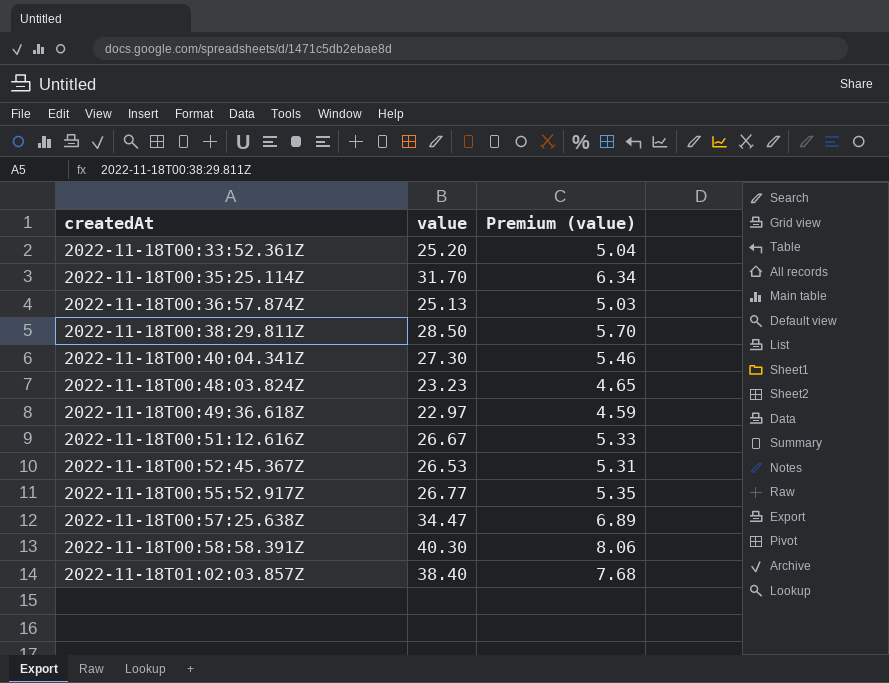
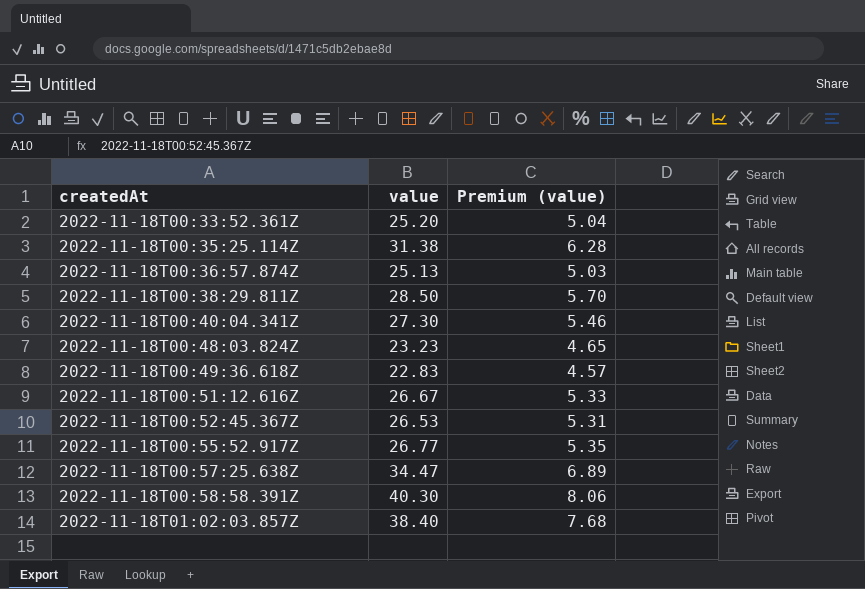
2022-11-18T00:35:25.114Z | value: 31.70 -> 31.38
2022-11-18T00:35:25.114Z | Premium (value): 6.34 -> 6.28
2022-11-18T00:49:36.618Z | value: 22.97 -> 22.83
2022-11-18T00:49:36.618Z | Premium (value): 4.59 -> 4.57

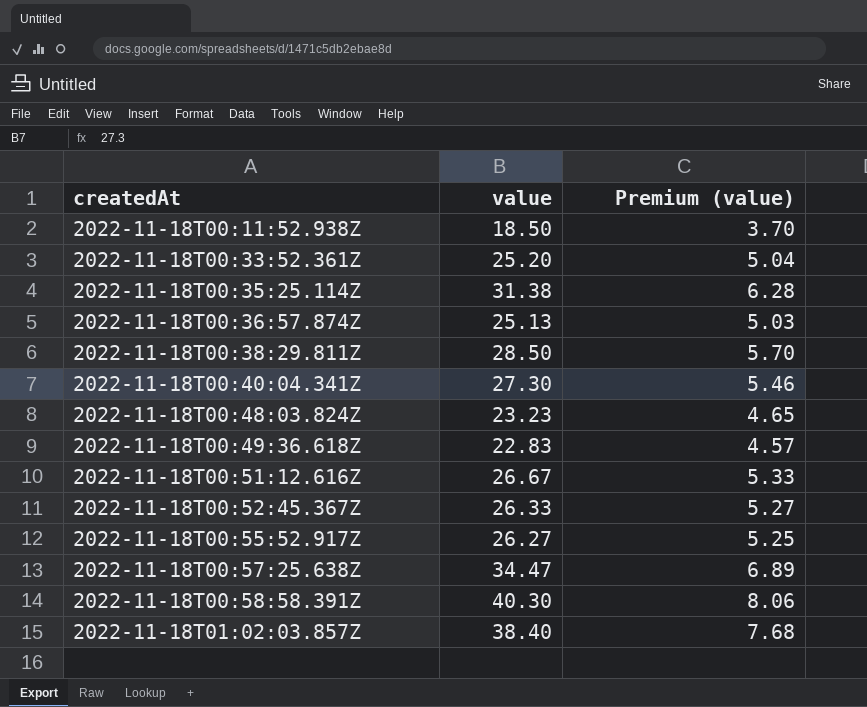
row 2022-11-18T00:11:52.938Z: none -> 18.50 | 3.70
2022-11-18T00:52:45.367Z | value: 26.53 -> 26.33
2022-11-18T00:52:45.367Z | Premium (value): 5.31 -> 5.27
2022-11-18T00:55:52.917Z | value: 26.77 -> 26.27
2022-11-18T00:55:52.917Z | Premium (value): 5.35 -> 5.25

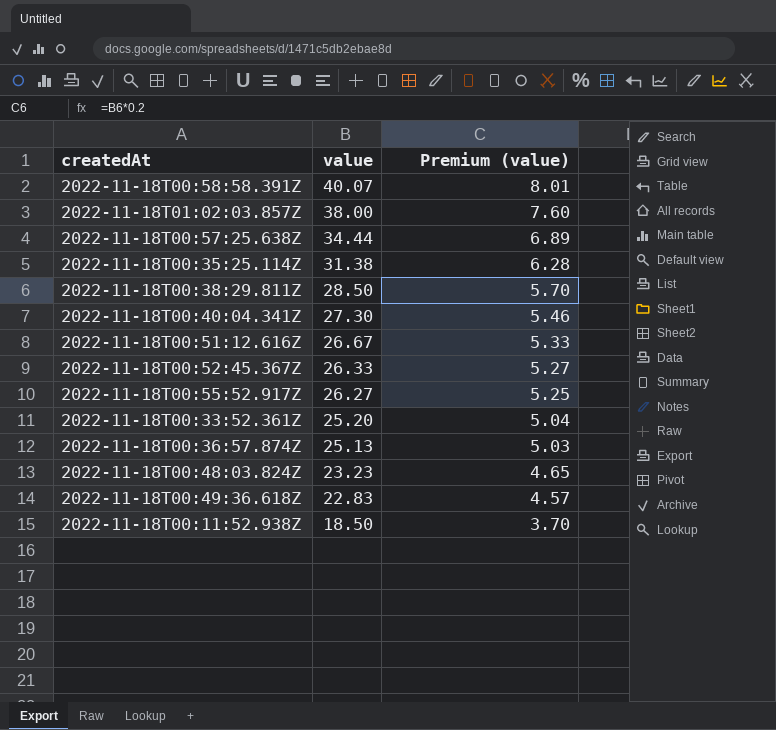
row order: createdAt ascending -> value descending
2022-11-18T00:58:58.391Z | value: 40.30 -> 40.07
2022-11-18T00:58:58.391Z | Premium (value): 8.06 -> 8.01
2022-11-18T01:02:03.857Z | value: 38.40 -> 38.00
2022-11-18T01:02:03.857Z | Premium (value): 7.68 -> 7.60
2022-11-18T00:57:25.638Z | value: 34.47 -> 34.44

